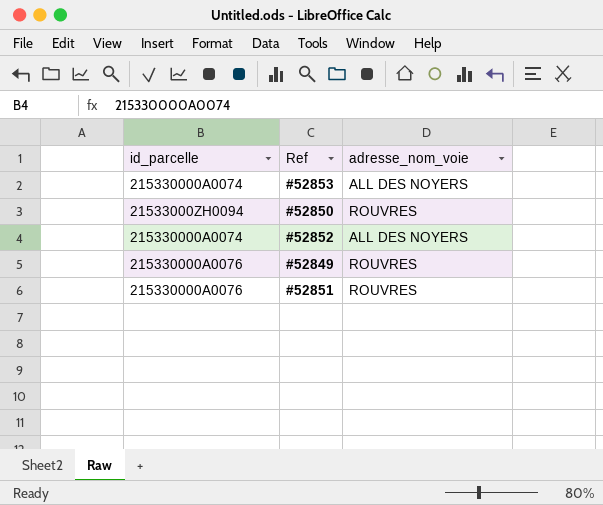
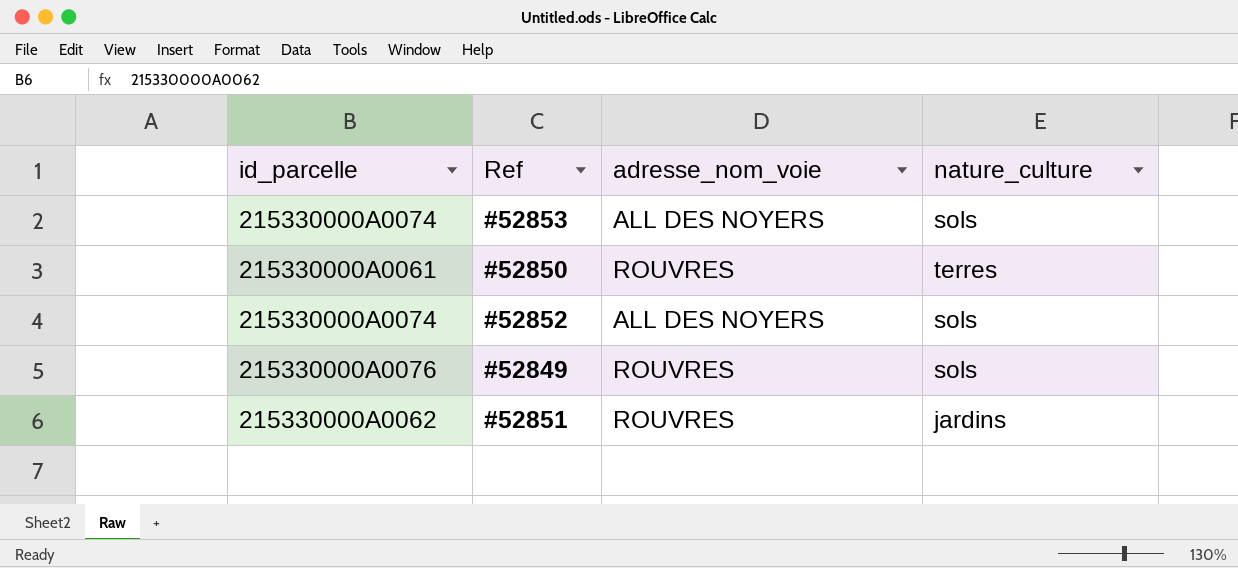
column nature_culture | position: none -> 4
#52850 | id_parcelle: 21533000ZH0094 -> 215330000A0061
#52851 | id_parcelle: 215330000A0076 -> 215330000A0062

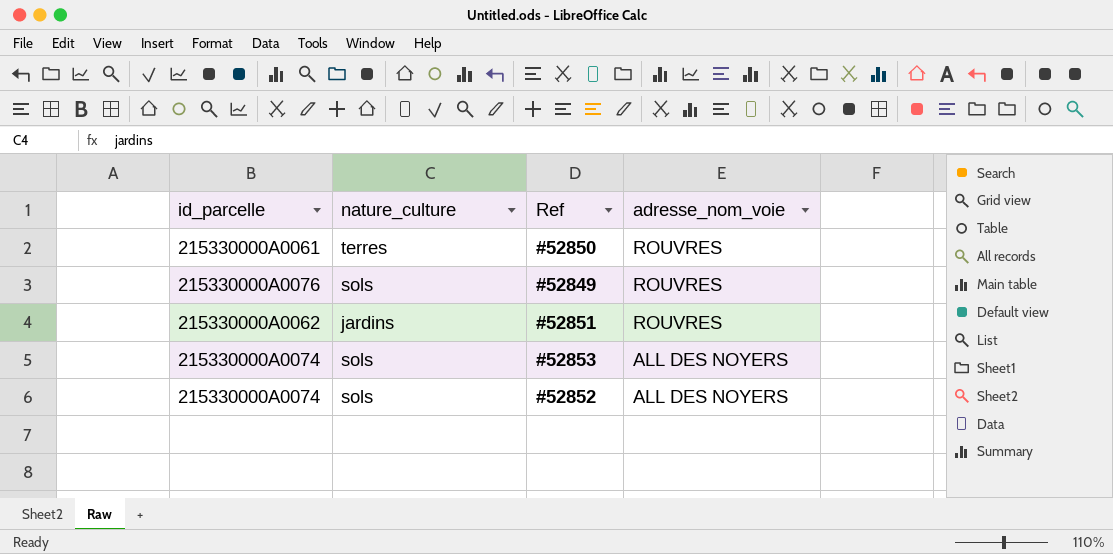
row order: none -> adresse_nom_voie descending
column nature_culture | position: 4 -> 2

